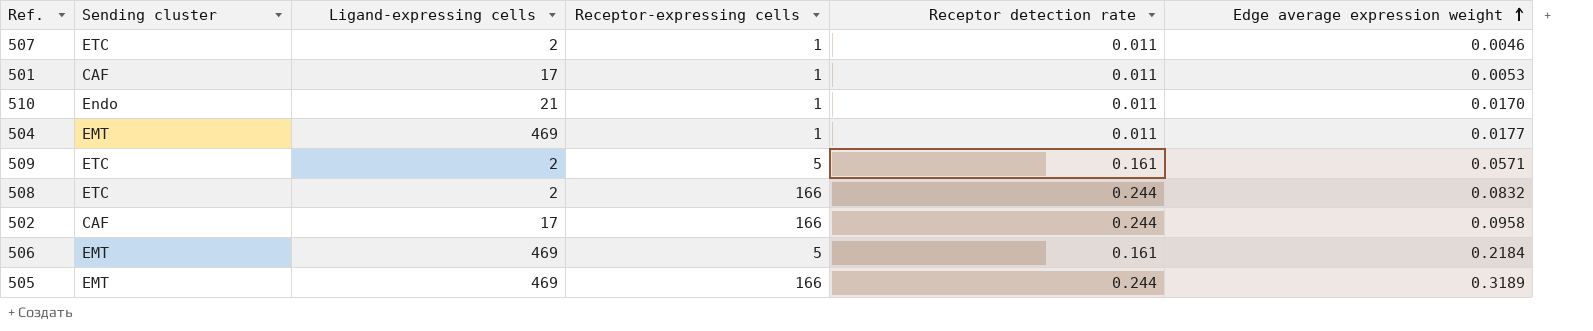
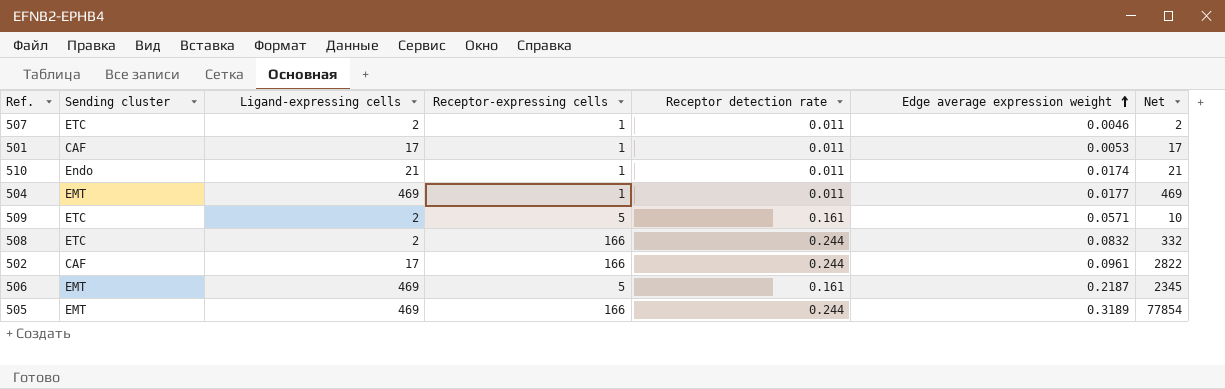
column Net | formula: none -> [Ligand-expressing cells] * [Receptor-expressing cells]
510 | Edge average expression weight: 0.0170 -> 0.0174
502 | Edge average expression weight: 0.0958 -> 0.0961
506 | Edge average expression weight: 0.2184 -> 0.2187

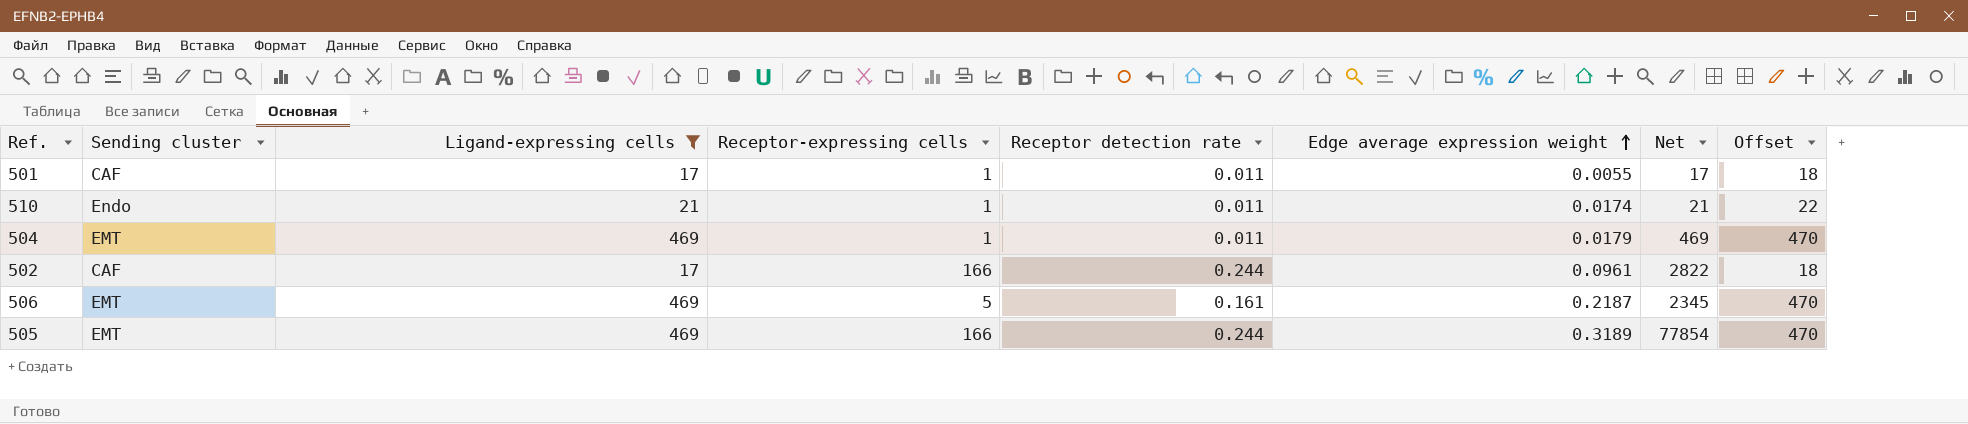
filter: none -> Ligand-expressing cells != 2
column Offset | formula: none -> [Ligand-expressing cells] + 1
501 | Edge average expression weight: 0.0053 -> 0.0055
504 | Edge average expression weight: 0.0177 -> 0.0179

